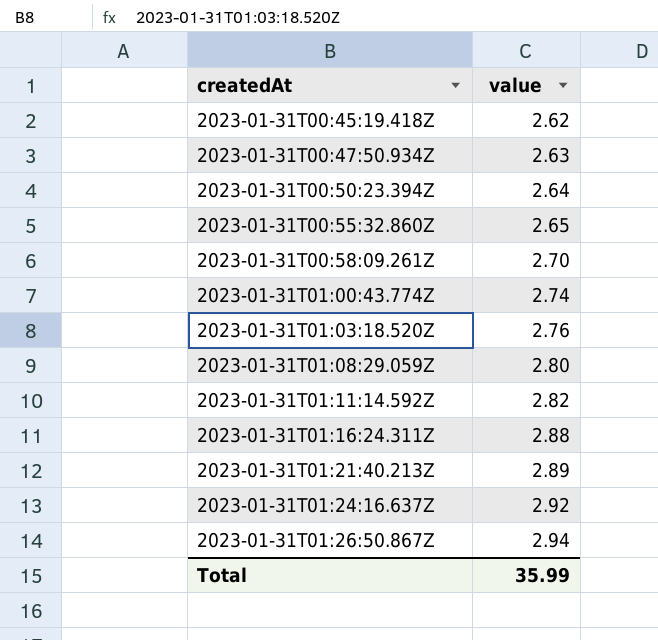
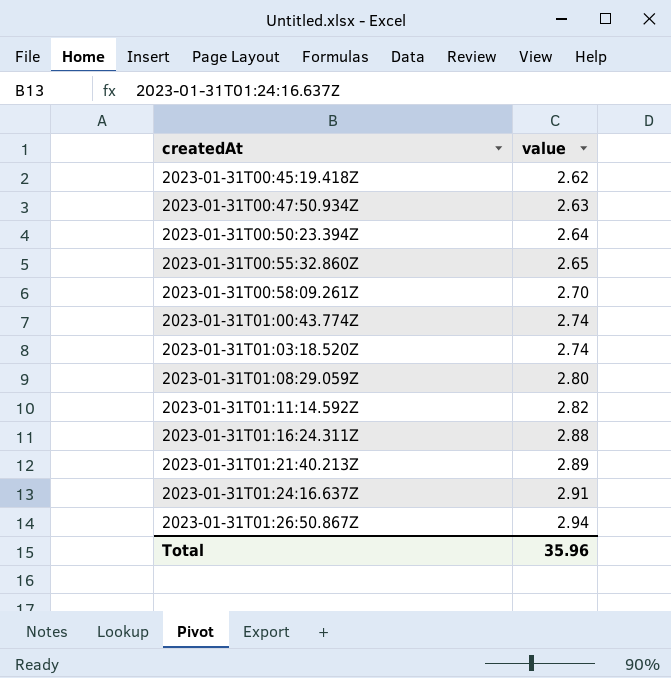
2023-01-31T01:03:18.520Z | value: 2.76 -> 2.74
2023-01-31T01:24:16.637Z | value: 2.92 -> 2.91
Total | value: 35.99 -> 35.96

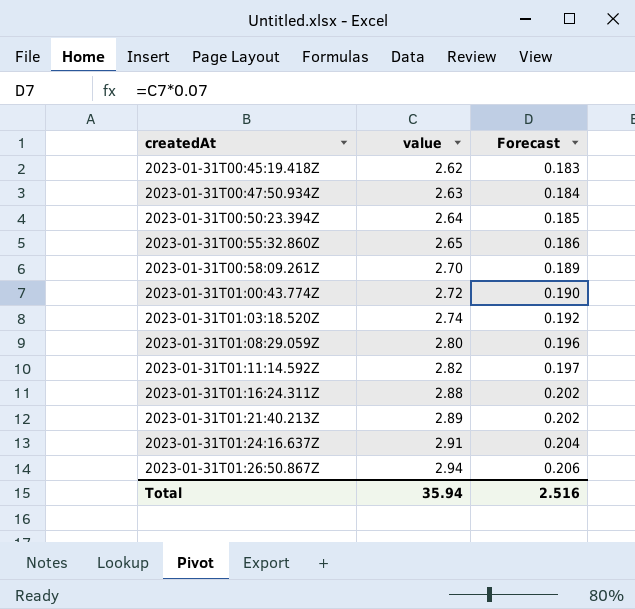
column Forecast | formula: none -> [value] * 0.07
2023-01-31T01:00:43.774Z | value: 2.74 -> 2.72
Total | value: 35.96 -> 35.94

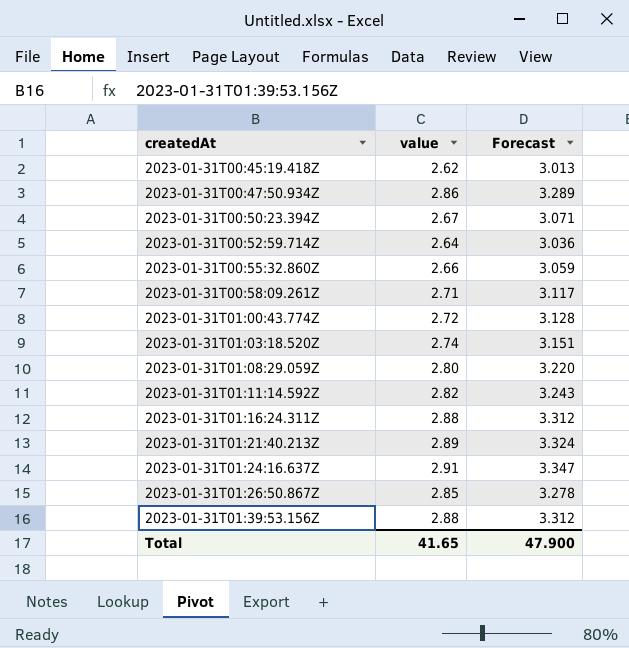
column Forecast | formula: [value] * 0.07 -> [value] * 1.15
2023-01-31T00:47:50.934Z | value: 2.63 -> 2.86
2023-01-31T00:50:23.394Z | value: 2.64 -> 2.67
row 2023-01-31T00:52:59.714Z: none -> 2.64 | 3.036
2023-01-31T00:55:32.860Z | value: 2.65 -> 2.66
2023-01-31T00:58:09.261Z | value: 2.70 -> 2.71
2023-01-31T01:26:50.867Z | value: 2.94 -> 2.85
row 2023-01-31T01:39:53.156Z: none -> 2.88 | 3.312
Total | value: 35.94 -> 41.65
Total | Forecast: 2.516 -> 47.900

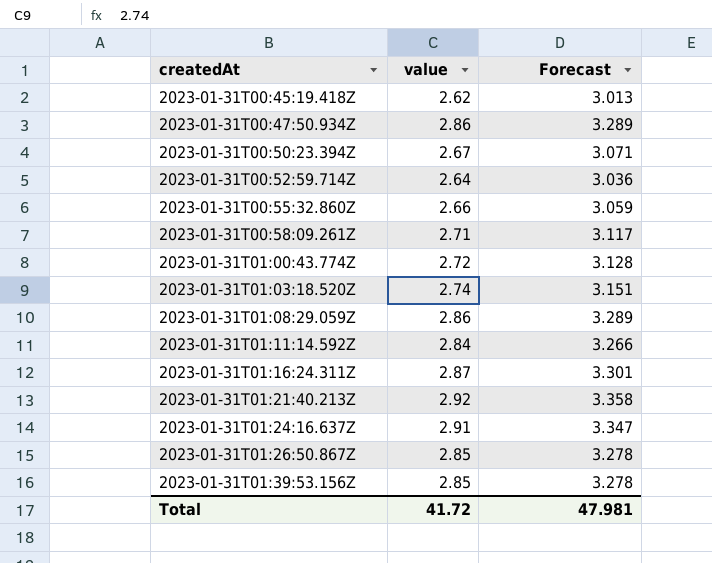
2023-01-31T01:08:29.059Z | value: 2.80 -> 2.86
2023-01-31T01:08:29.059Z | Forecast: 3.220 -> 3.289
2023-01-31T01:11:14.592Z | value: 2.82 -> 2.84
2023-01-31T01:11:14.592Z | Forecast: 3.243 -> 3.266
2023-01-31T01:16:24.311Z | value: 2.88 -> 2.87
2023-01-31T01:16:24.311Z | Forecast: 3.312 -> 3.301
2023-01-31T01:21:40.213Z | value: 2.89 -> 2.92
2023-01-31T01:21:40.213Z | Forecast: 3.324 -> 3.358
2023-01-31T01:39:53.156Z | value: 2.88 -> 2.85
2023-01-31T01:39:53.156Z | Forecast: 3.312 -> 3.278
Total | value: 41.65 -> 41.72
Total | Forecast: 47.900 -> 47.981

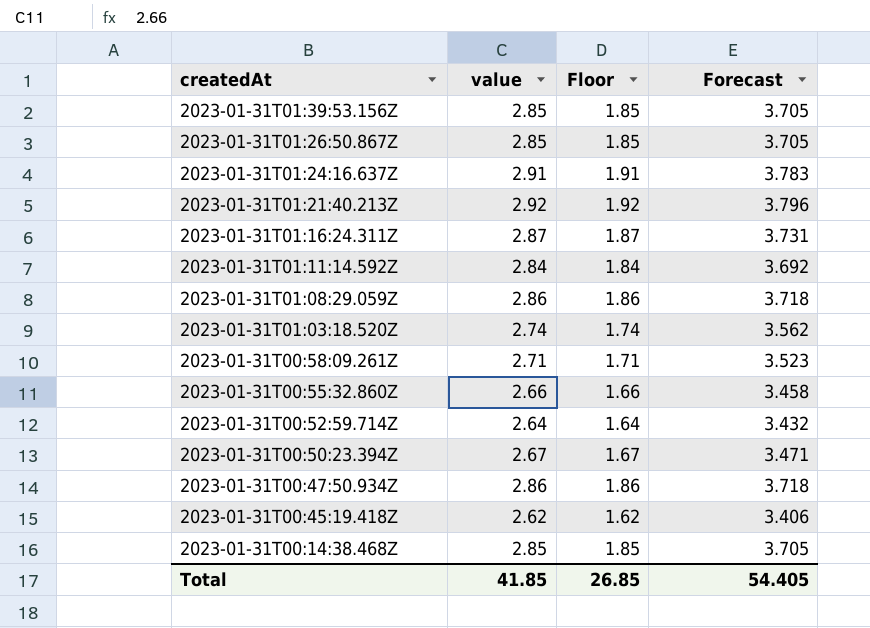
row order: createdAt ascending -> createdAt descending
column Floor | formula: none -> [value] - 1
column Forecast | formula: [value] * 1.15 -> [value] * 1.3
row 2023-01-31T01:00:43.774Z: 2.72 | 3.128 -> none
row 2023-01-31T00:14:38.468Z: none -> 2.85 | 1.85 | 3.705
Total | value: 41.72 -> 41.85
Total | Forecast: 47.981 -> 54.405

